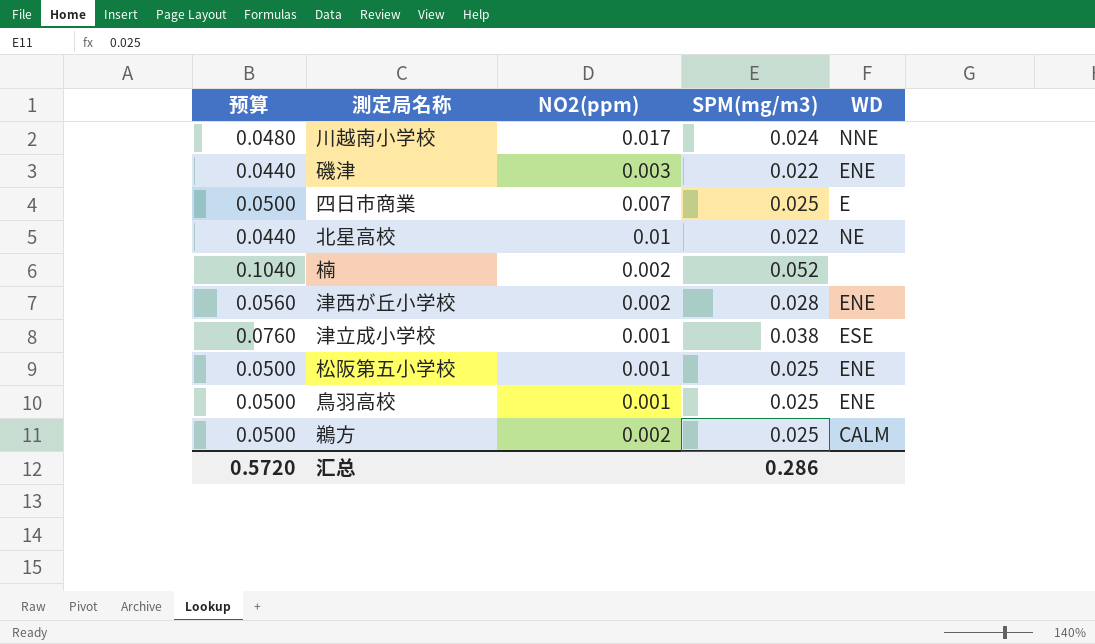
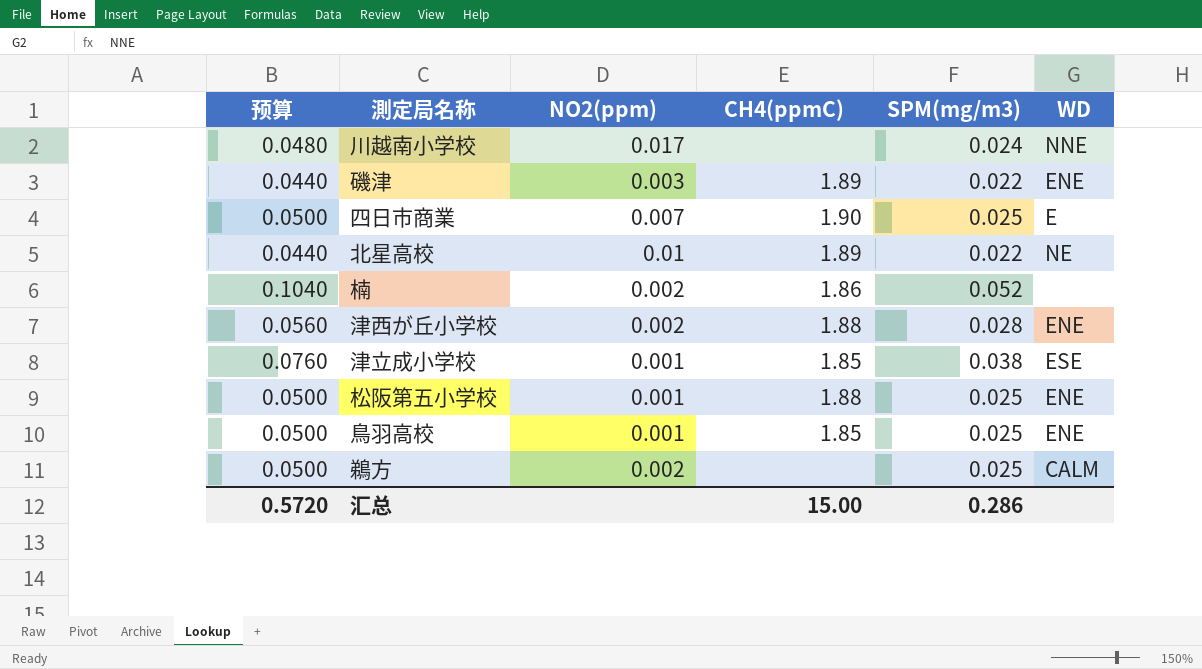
column CH4(ppmC) | position: none -> 4

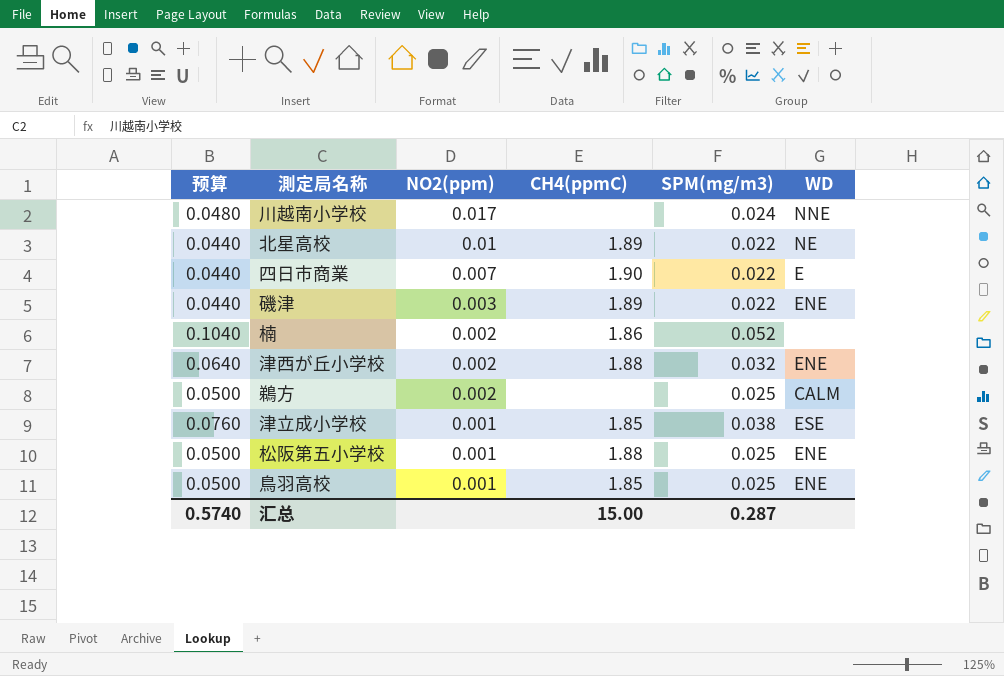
row order: none -> NO2(ppm) descending
四日市商業 | 预算: 0.0500 -> 0.0440
四日市商業 | SPM(mg/m3): 0.025 -> 0.022
津西が丘小学校 | 预算: 0.0560 -> 0.0640
津西が丘小学校 | SPM(mg/m3): 0.028 -> 0.032
汇总 | 预算: 0.5720 -> 0.5740
汇总 | SPM(mg/m3): 0.286 -> 0.287

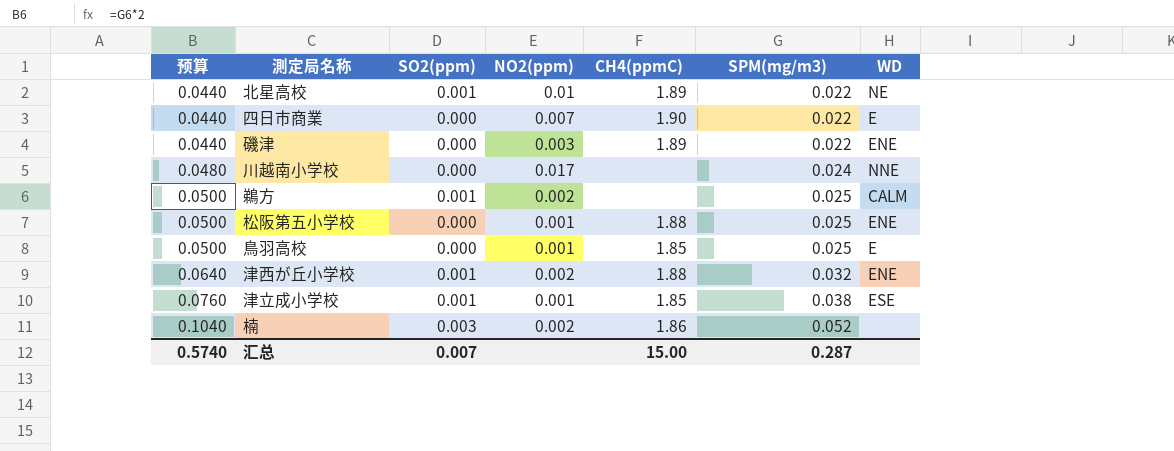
row order: NO2(ppm) descending -> 预算 ascending
column SO2(ppm) | position: none -> 3
鳥羽高校 | WD: ENE -> E

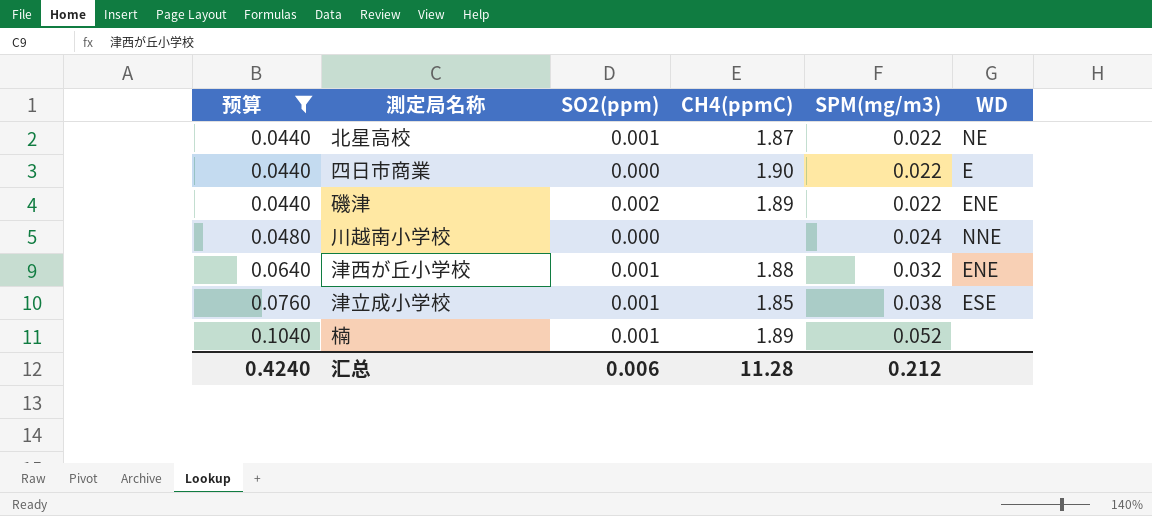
filter: none -> 预算 != 0.0500
column NO2(ppm) | position: 4 -> none
北星高校 | CH4(ppmC): 1.89 -> 1.87
磯津 | SO2(ppm): 0.000 -> 0.002
楠 | SO2(ppm): 0.003 -> 0.001
楠 | CH4(ppmC): 1.86 -> 1.89
汇总 | 预算: 0.5740 -> 0.4240
汇总 | SO2(ppm): 0.007 -> 0.006
汇总 | CH4(ppmC): 15.00 -> 11.28
汇总 | SPM(mg/m3): 0.287 -> 0.212

